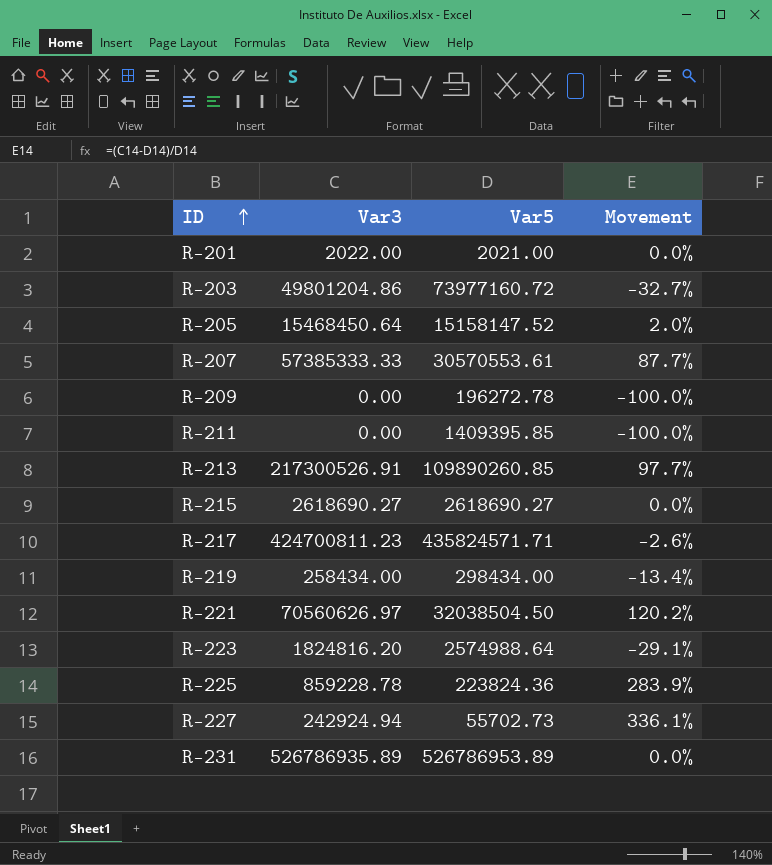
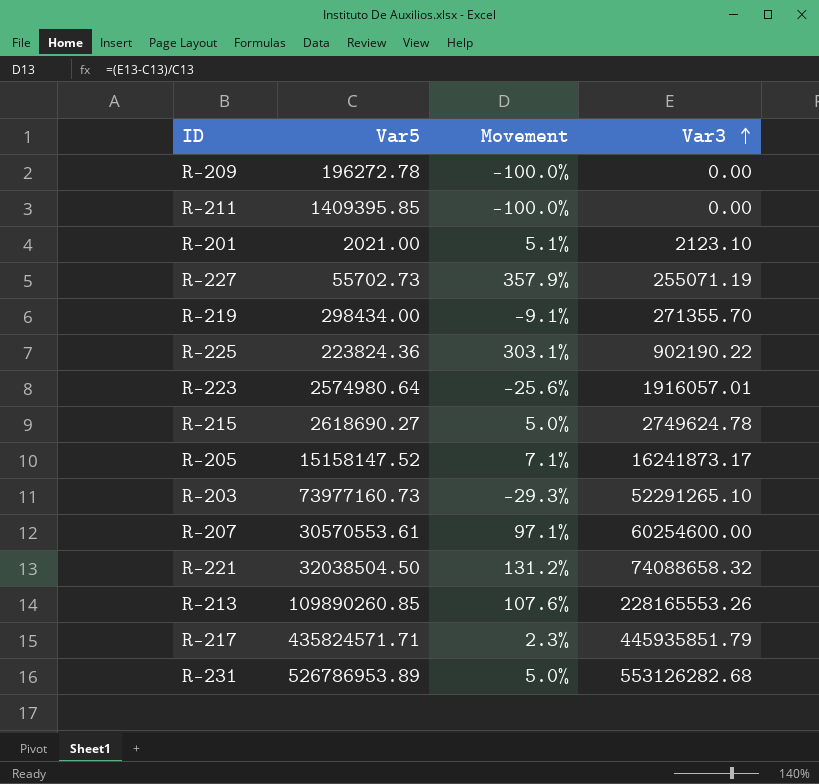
row order: ID ascending -> Var3 ascending
column Var3 | position: 2 -> 4
R-201 | Movement: 0.0% -> 5.1%
R-201 | Var3: 2022.00 -> 2123.10
R-227 | Movement: 336.1% -> 357.9%
R-227 | Var3: 242924.94 -> 255071.19
R-219 | Movement: -13.4% -> -9.1%
R-219 | Var3: 258434.00 -> 271355.70
R-225 | Movement: 283.9% -> 303.1%
R-225 | Var3: 859228.78 -> 902190.22
R-223 | Var5: 2574988.64 -> 2574980.64
R-223 | Movement: -29.1% -> -25.6%
R-223 | Var3: 1824816.20 -> 1916057.01
R-215 | Movement: 0.0% -> 5.0%
R-215 | Var3: 2618690.27 -> 2749624.78
R-205 | Movement: 2.0% -> 7.1%
R-205 | Var3: 15468450.64 -> 16241873.17
R-203 | Var5: 73977160.72 -> 73977160.73
R-203 | Movement: -32.7% -> -29.3%
R-203 | Var3: 49801204.86 -> 52291265.10
R-207 | Movement: 87.7% -> 97.1%
R-207 | Var3: 57385333.33 -> 60254600.00
R-221 | Movement: 120.2% -> 131.2%
R-221 | Var3: 70560626.97 -> 74088658.32
R-213 | Movement: 97.7% -> 107.6%
R-213 | Var3: 217300526.91 -> 228165553.26
R-217 | Movement: -2.6% -> 2.3%
R-217 | Var3: 424700811.23 -> 445935851.79
R-231 | Movement: 0.0% -> 5.0%
R-231 | Var3: 526786935.89 -> 553126282.68

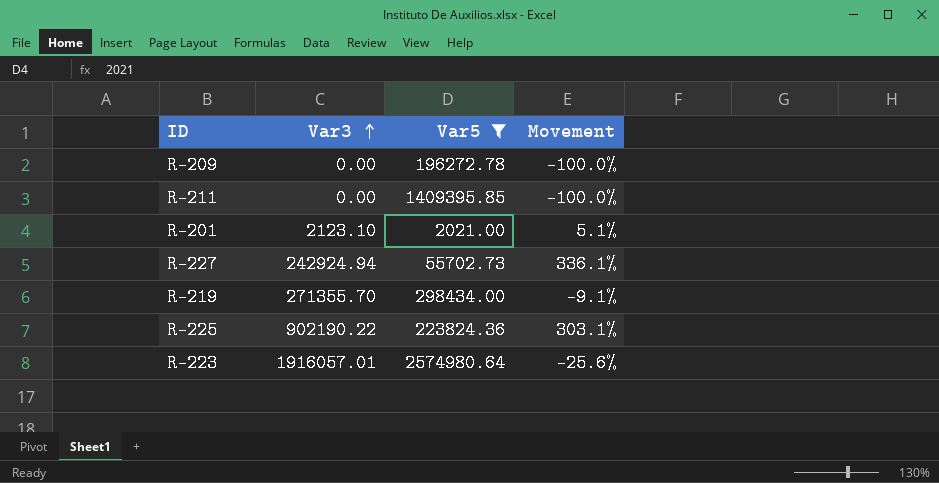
filter: none -> Var5 <= 2574980.64
column Var3 | position: 4 -> 2
R-227 | Var3: 255071.19 -> 242924.94
R-227 | Movement: 357.9% -> 336.1%

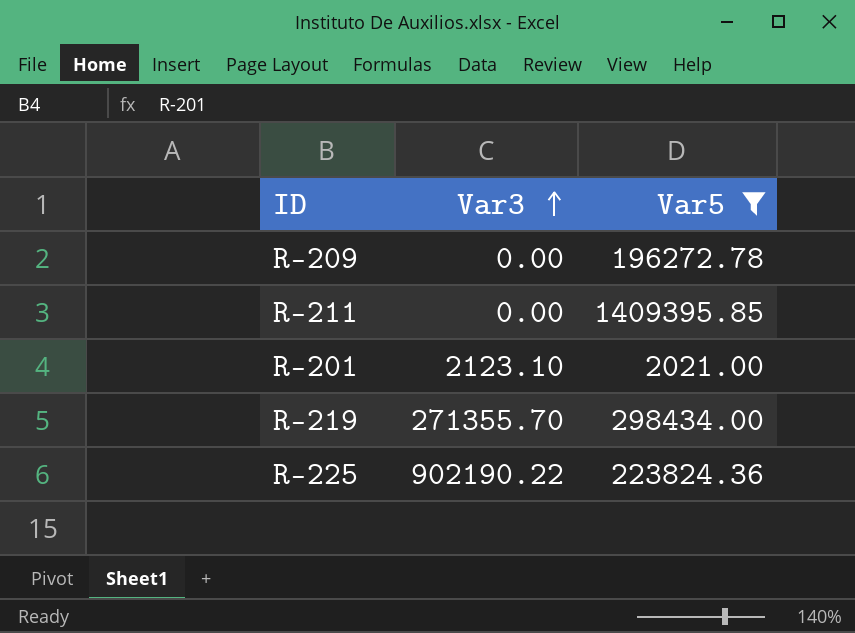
column Movement | formula: ([Var3] - [Var5]) / [Var5] -> none
row R-227: 242924.94 | 55702.73 | 336.1% -> none
row R-223: 1916057.01 | 2574980.64 | -25.6% -> none

